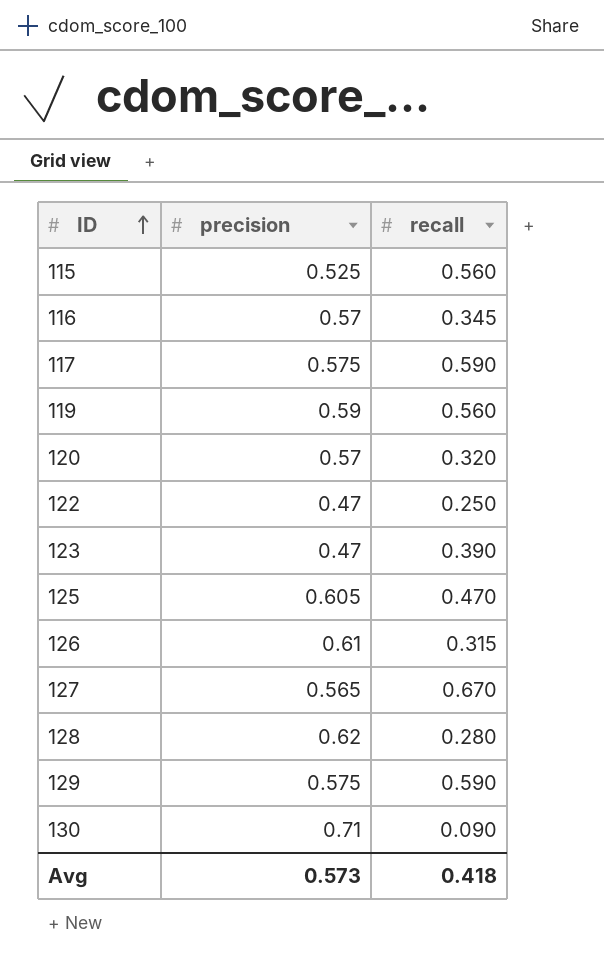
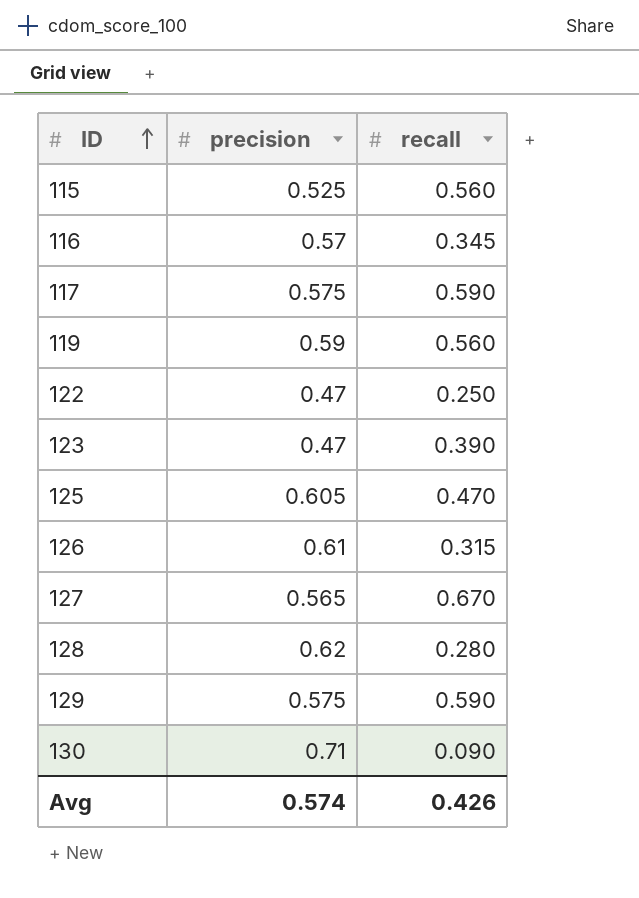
row 120: 0.57 | 0.320 -> none
Avg | precision: 0.573 -> 0.574
Avg | recall: 0.418 -> 0.426

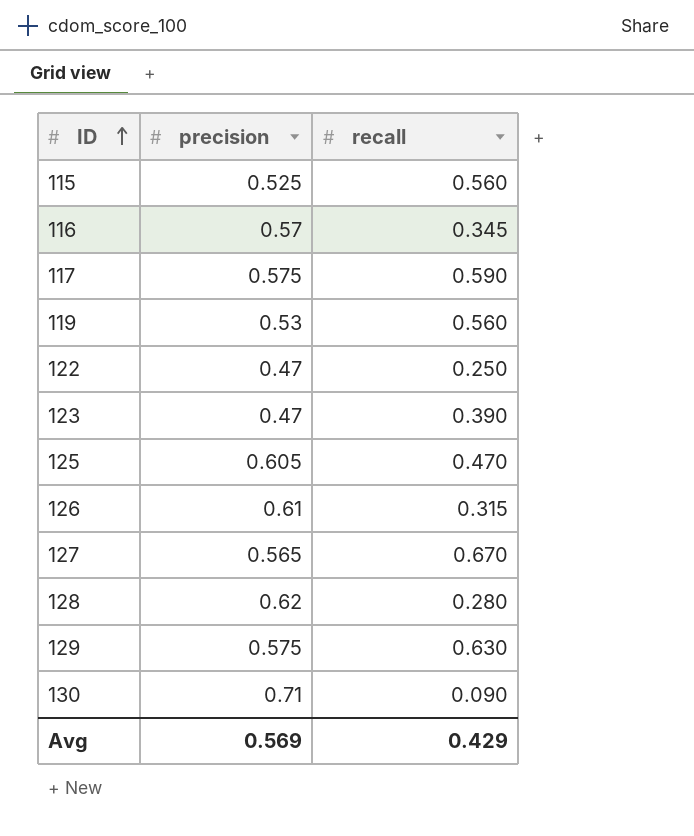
119 | precision: 0.59 -> 0.53
129 | recall: 0.590 -> 0.630
Avg | precision: 0.574 -> 0.569
Avg | recall: 0.426 -> 0.429

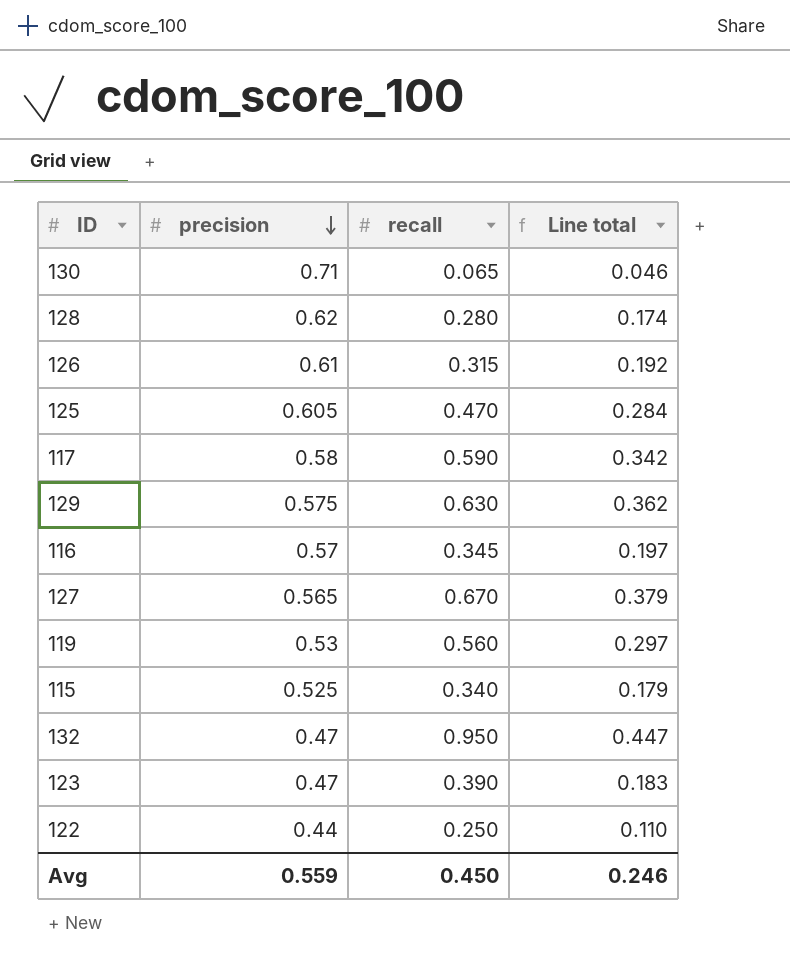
row order: ID ascending -> precision descending
column Line total | formula: none -> [precision] * [recall]
130 | recall: 0.090 -> 0.065
117 | precision: 0.575 -> 0.58
115 | recall: 0.560 -> 0.340
row 132: none -> 0.47 | 0.950 | 0.447
122 | precision: 0.47 -> 0.44
Avg | precision: 0.569 -> 0.559
Avg | recall: 0.429 -> 0.450

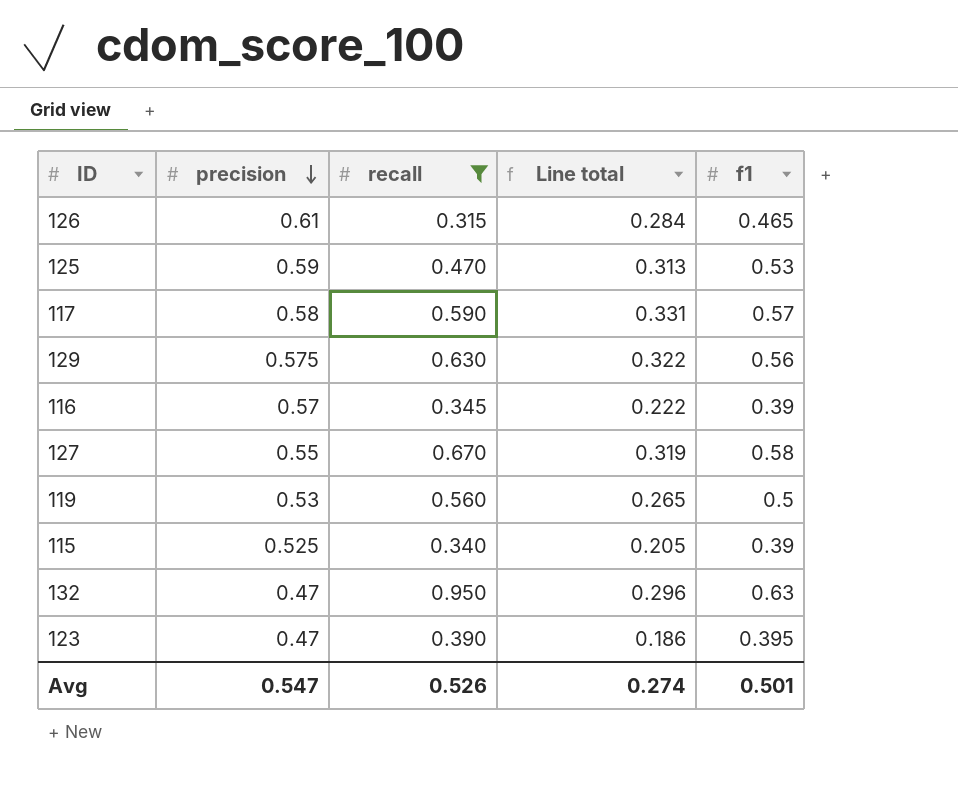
filter: none -> recall >= 0.315
column Line total | formula: [precision] * [recall] -> [precision] * [f1]
column f1 | position: none -> 5
125 | precision: 0.605 -> 0.59
127 | precision: 0.565 -> 0.55
Avg | precision: 0.559 -> 0.547
Avg | recall: 0.450 -> 0.526
Avg | Line total: 0.246 -> 0.274

